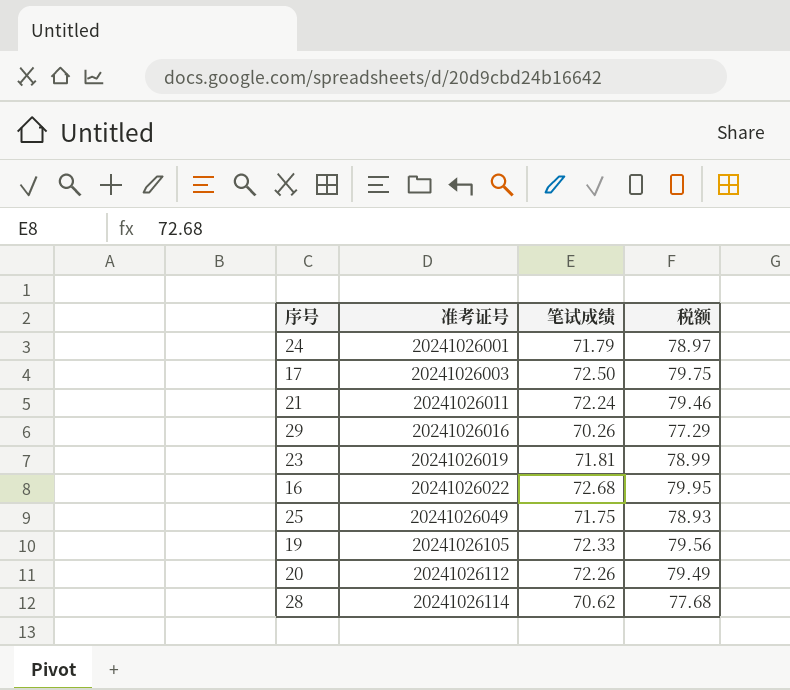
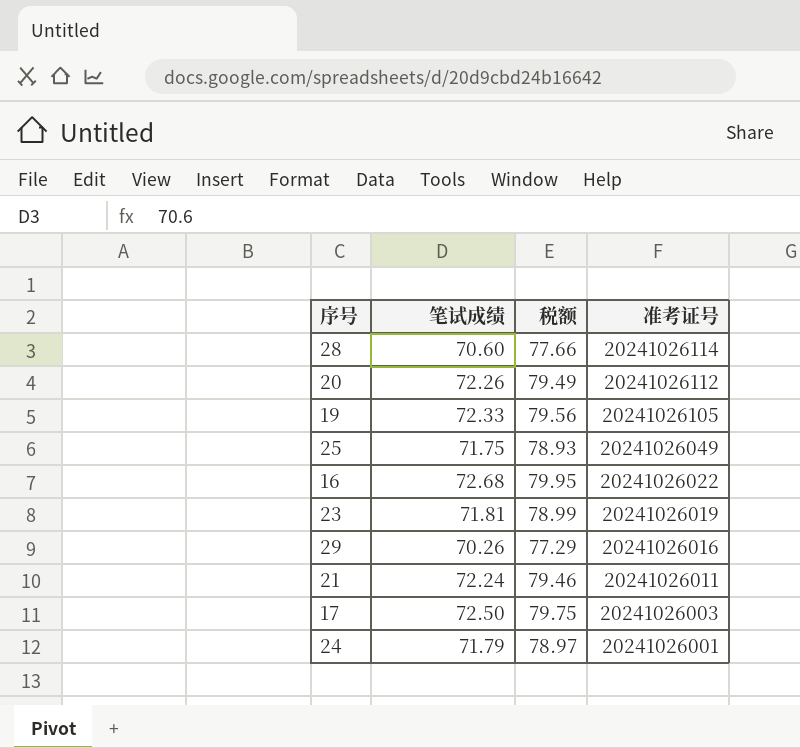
row order: 准考证号 ascending -> 准考证号 descending
column 准考证号 | position: 2 -> 4
28 | 笔试成绩: 70.62 -> 70.60
28 | 税额: 77.68 -> 77.66

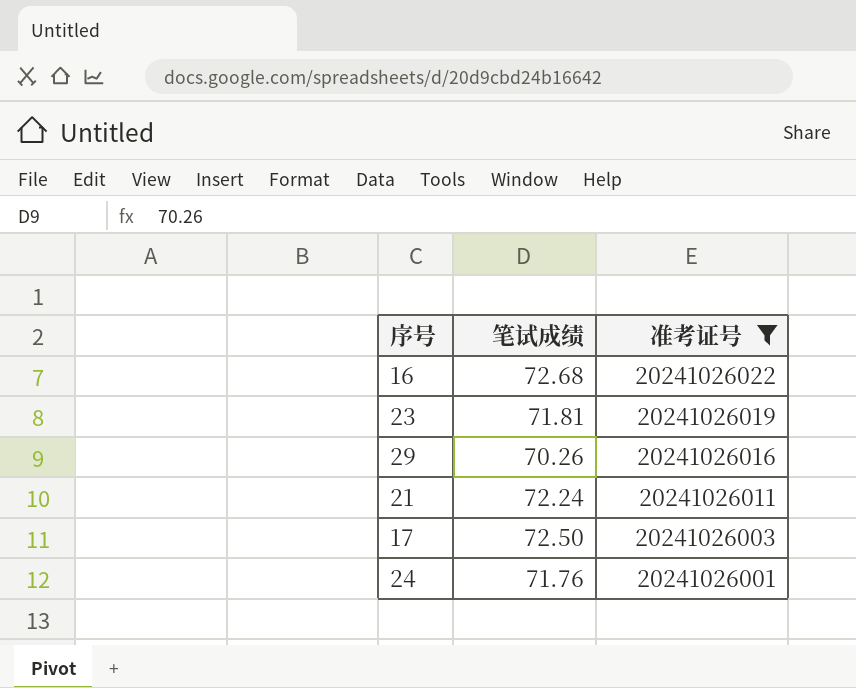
filter: none -> 准考证号 <= 20241026022
column 税额 | formula: [笔试成绩] * 1.1 -> none
24 | 笔试成绩: 71.79 -> 71.76

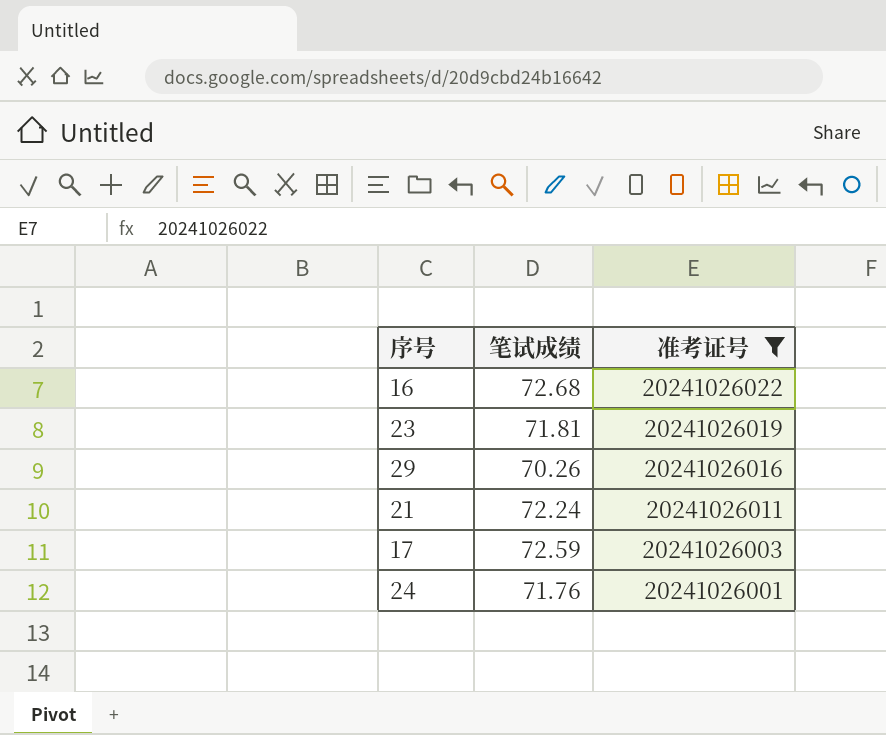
17 | 笔试成绩: 72.50 -> 72.59

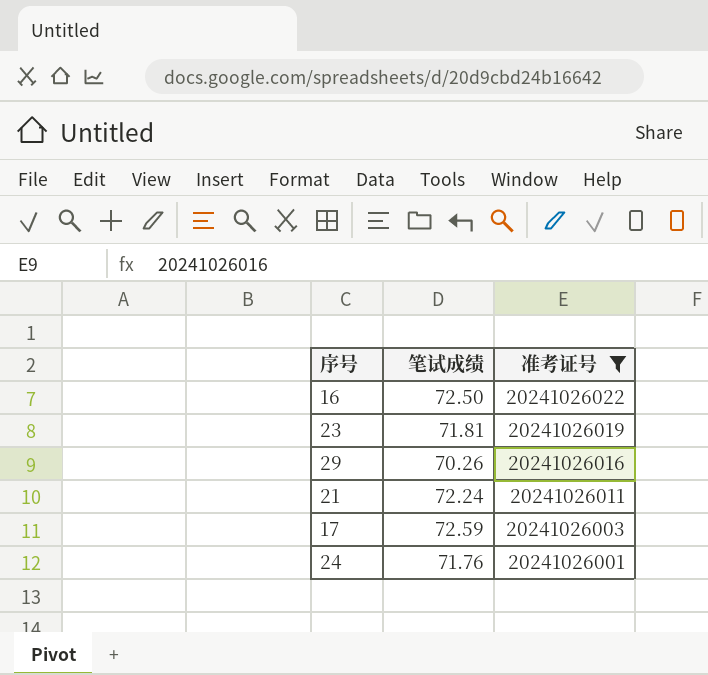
16 | 笔试成绩: 72.68 -> 72.50

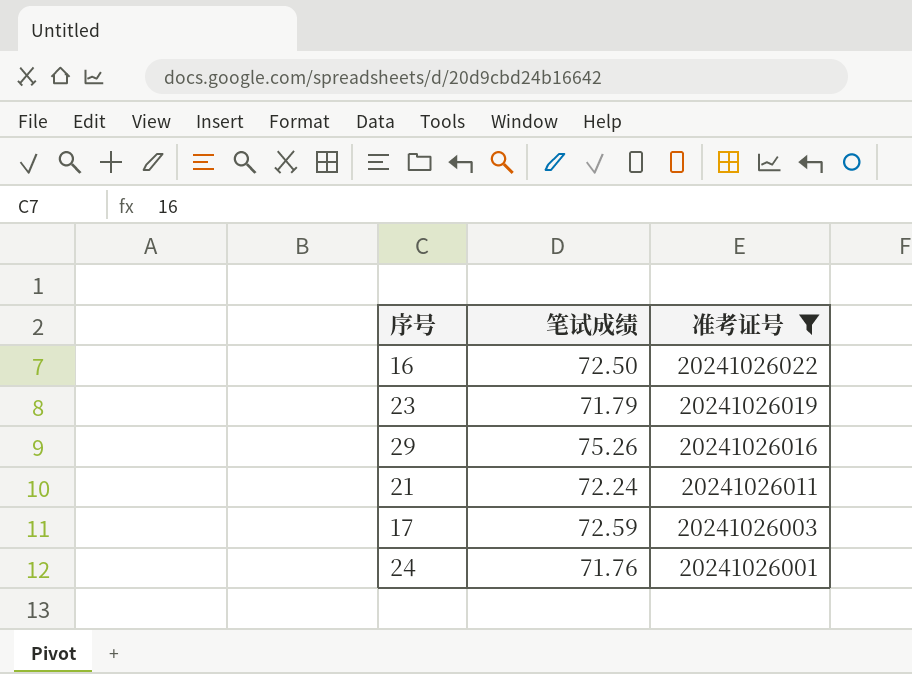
23 | 笔试成绩: 71.81 -> 71.79
29 | 笔试成绩: 70.26 -> 75.26

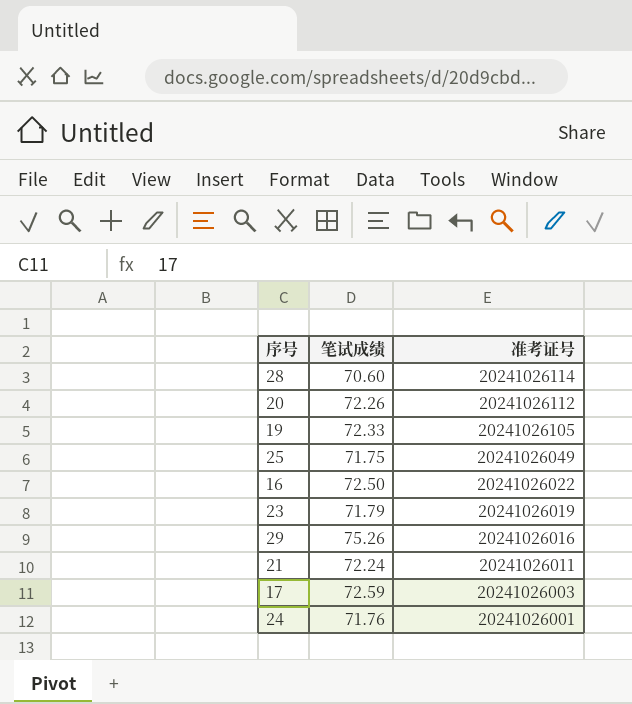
filter: 准考证号 <= 20241026022 -> none

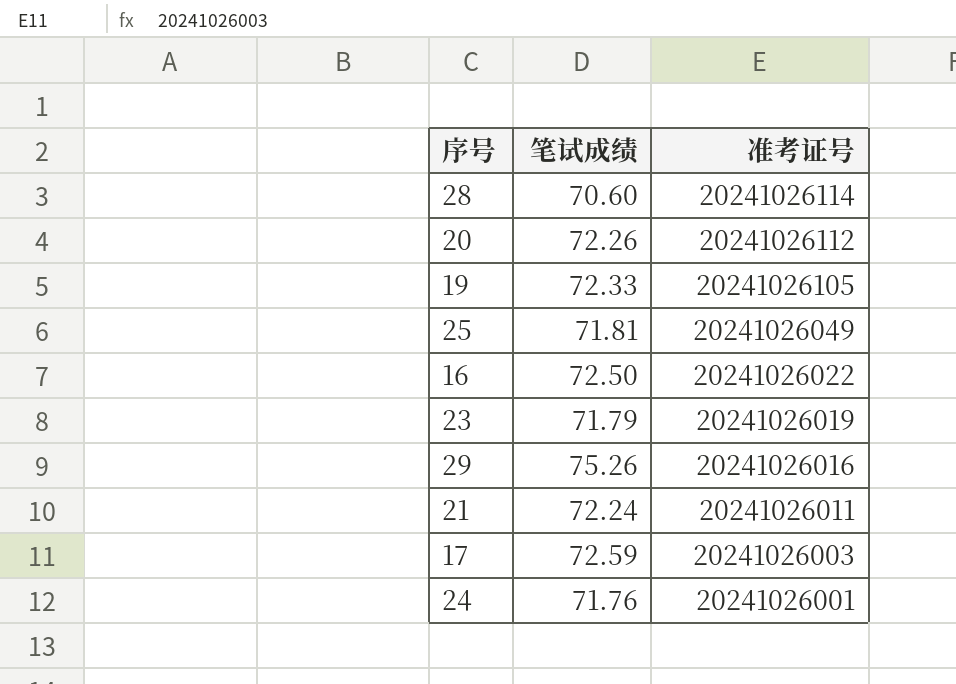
25 | 笔试成绩: 71.75 -> 71.81

